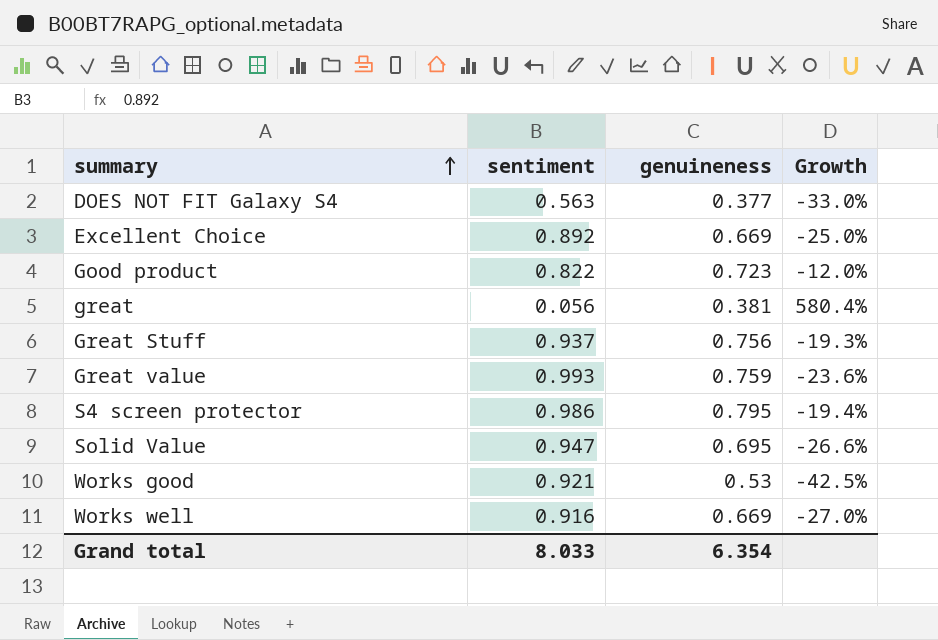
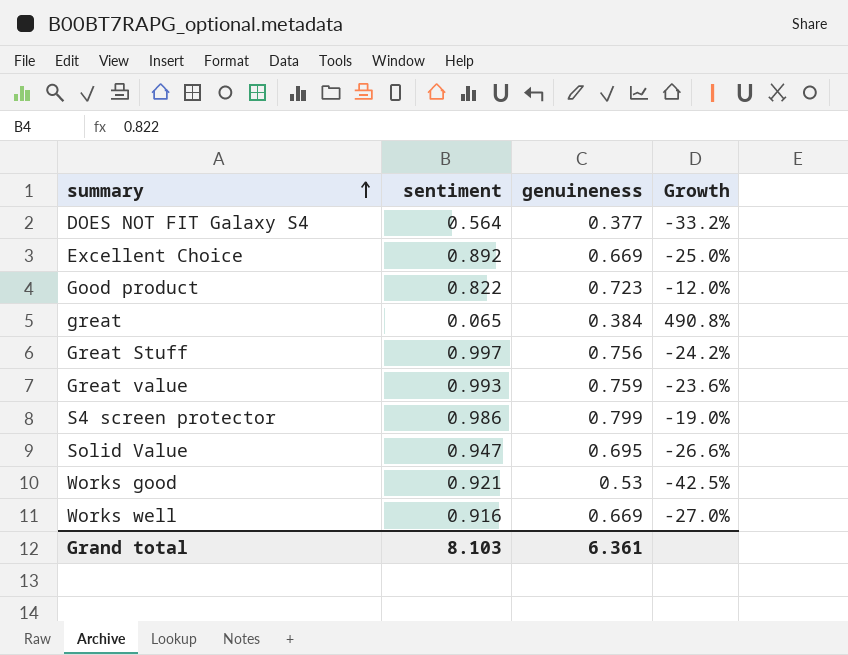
DOES NOT FIT Galaxy S4 | sentiment: 0.563 -> 0.564
DOES NOT FIT Galaxy S4 | Growth: -33.0% -> -33.2%
great | sentiment: 0.056 -> 0.065
great | genuineness: 0.381 -> 0.384
great | Growth: 580.4% -> 490.8%
Great Stuff | sentiment: 0.937 -> 0.997
Great Stuff | Growth: -19.3% -> -24.2%
S4 screen protector | genuineness: 0.795 -> 0.799
S4 screen protector | Growth: -19.4% -> -19.0%
Grand total | sentiment: 8.033 -> 8.103
Grand total | genuineness: 6.354 -> 6.361

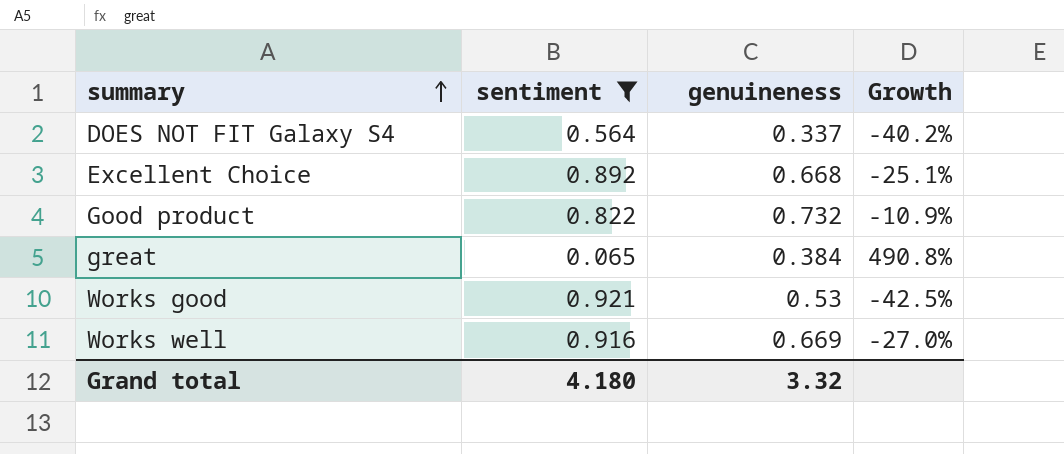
filter: none -> sentiment <= 0.921
DOES NOT FIT Galaxy S4 | genuineness: 0.377 -> 0.337
DOES NOT FIT Galaxy S4 | Growth: -33.2% -> -40.2%
Excellent Choice | genuineness: 0.669 -> 0.668
Excellent Choice | Growth: -25.0% -> -25.1%
Good product | genuineness: 0.723 -> 0.732
Good product | Growth: -12.0% -> -10.9%
Grand total | sentiment: 8.103 -> 4.180
Grand total | genuineness: 6.361 -> 3.32

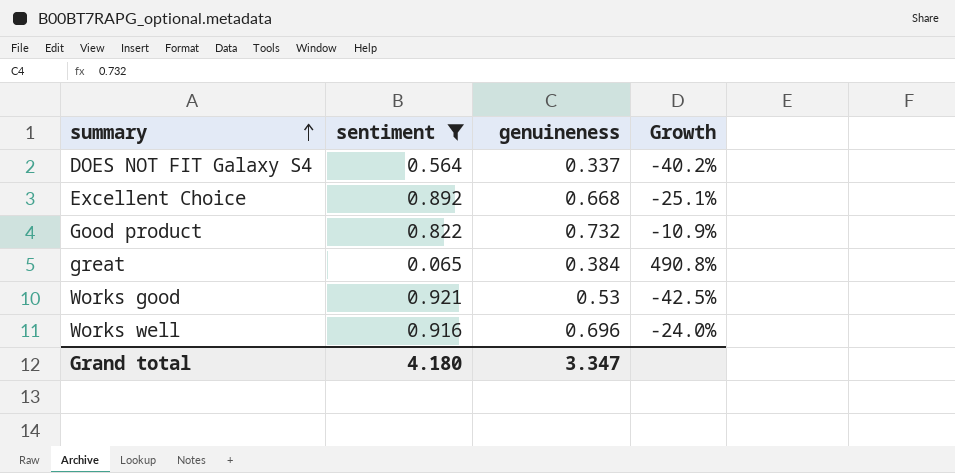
Works well | genuineness: 0.669 -> 0.696
Works well | Growth: -27.0% -> -24.0%
Grand total | genuineness: 3.32 -> 3.347

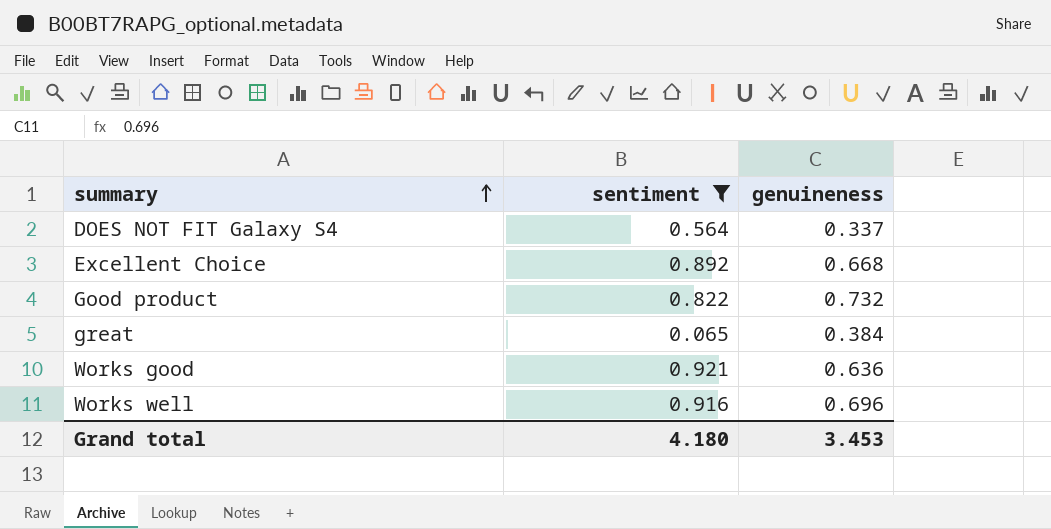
column Growth | formula: ([genuineness] - [sentiment]) / [sentiment] -> none
Works good | genuineness: 0.53 -> 0.636
Grand total | genuineness: 3.347 -> 3.453

